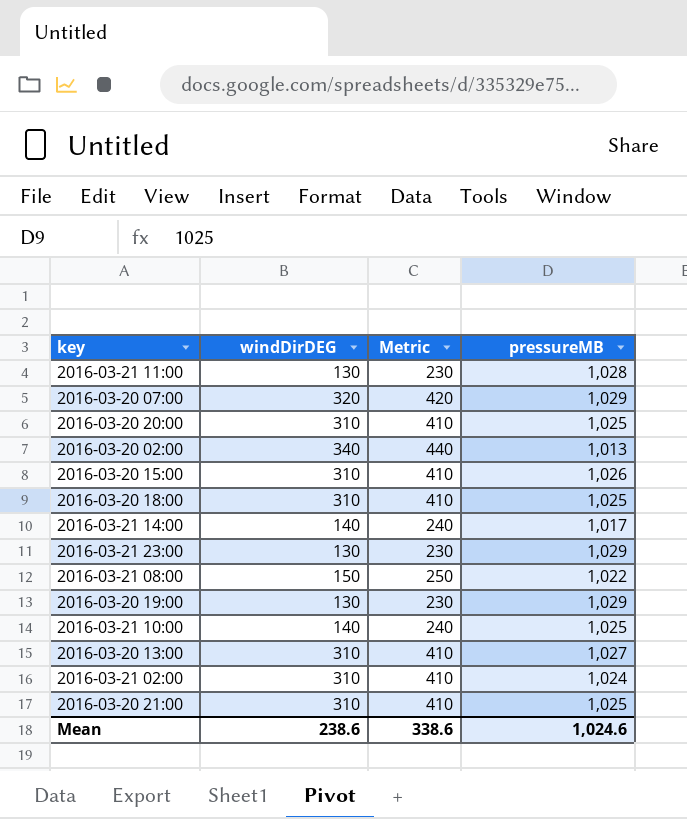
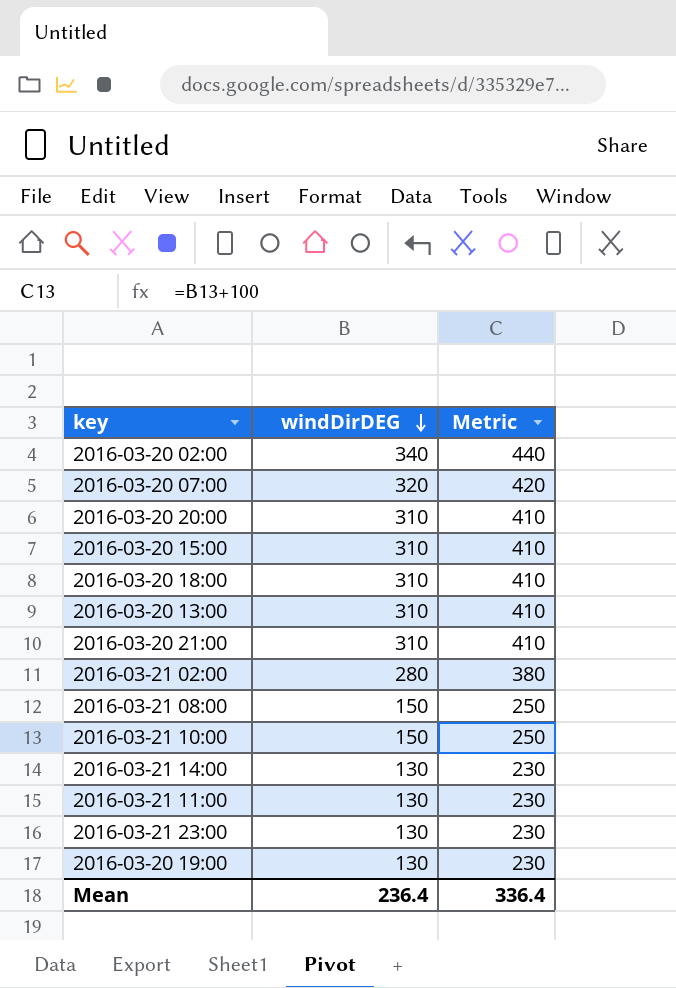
row order: none -> windDirDEG descending
column pressureMB | position: 4 -> none
2016-03-21 02:00 | windDirDEG: 310 -> 280
2016-03-21 02:00 | Metric: 410 -> 380
2016-03-21 10:00 | windDirDEG: 140 -> 150
2016-03-21 10:00 | Metric: 240 -> 250
2016-03-21 14:00 | windDirDEG: 140 -> 130
2016-03-21 14:00 | Metric: 240 -> 230
Mean | windDirDEG: 238.6 -> 236.4
Mean | Metric: 338.6 -> 336.4

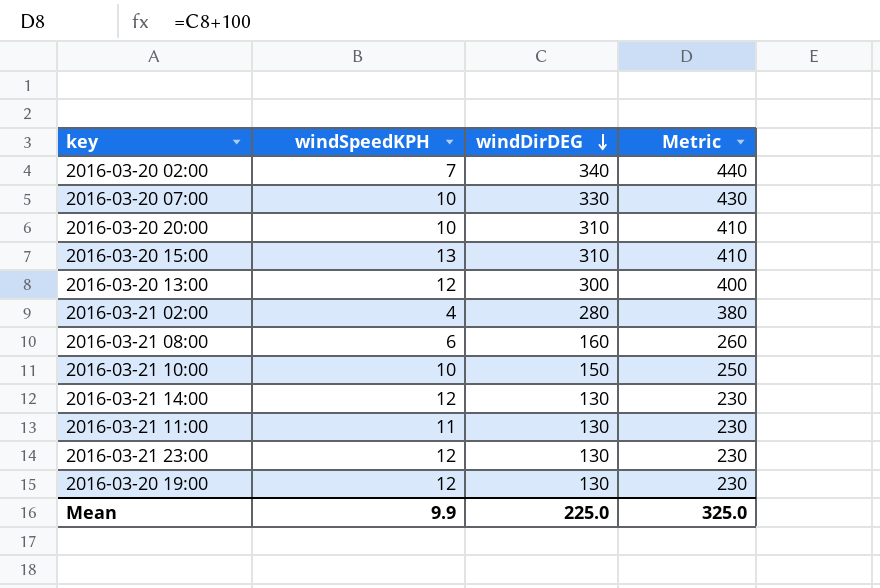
column windSpeedKPH | position: none -> 2
row 2016-03-20 18:00: 310 | 410 -> none
row 2016-03-20 21:00: 310 | 410 -> none
2016-03-20 07:00 | windDirDEG: 320 -> 330
2016-03-20 07:00 | Metric: 420 -> 430
2016-03-20 13:00 | windDirDEG: 310 -> 300
2016-03-20 13:00 | Metric: 410 -> 400
2016-03-21 08:00 | windDirDEG: 150 -> 160
2016-03-21 08:00 | Metric: 250 -> 260
Mean | windDirDEG: 236.4 -> 225.0
Mean | Metric: 336.4 -> 325.0

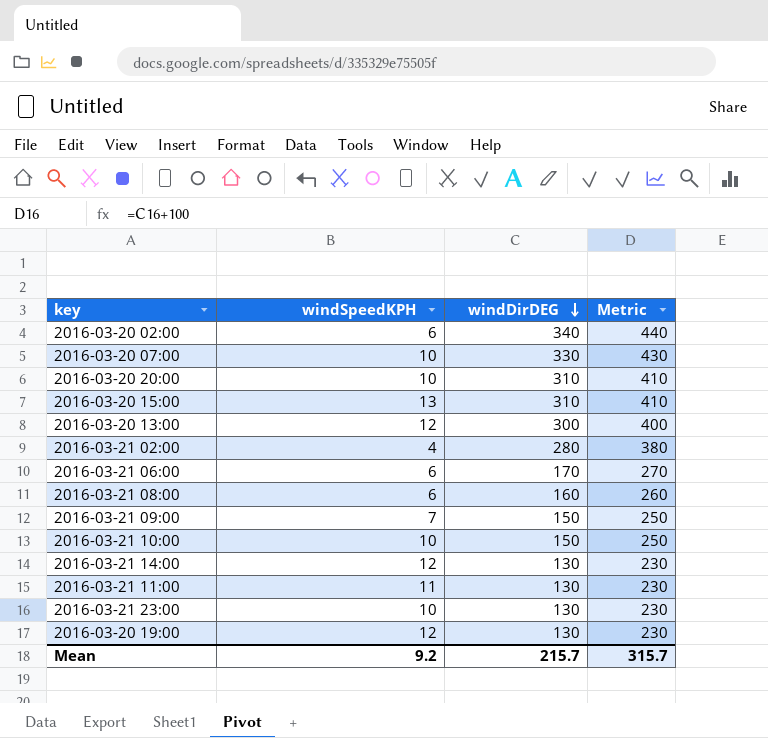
2016-03-20 02:00 | windSpeedKPH: 7 -> 6
row 2016-03-21 06:00: none -> 6 | 170 | 270
row 2016-03-21 09:00: none -> 7 | 150 | 250
2016-03-21 23:00 | windSpeedKPH: 12 -> 10
Mean | windSpeedKPH: 9.9 -> 9.2
Mean | windDirDEG: 225.0 -> 215.7
Mean | Metric: 325.0 -> 315.7

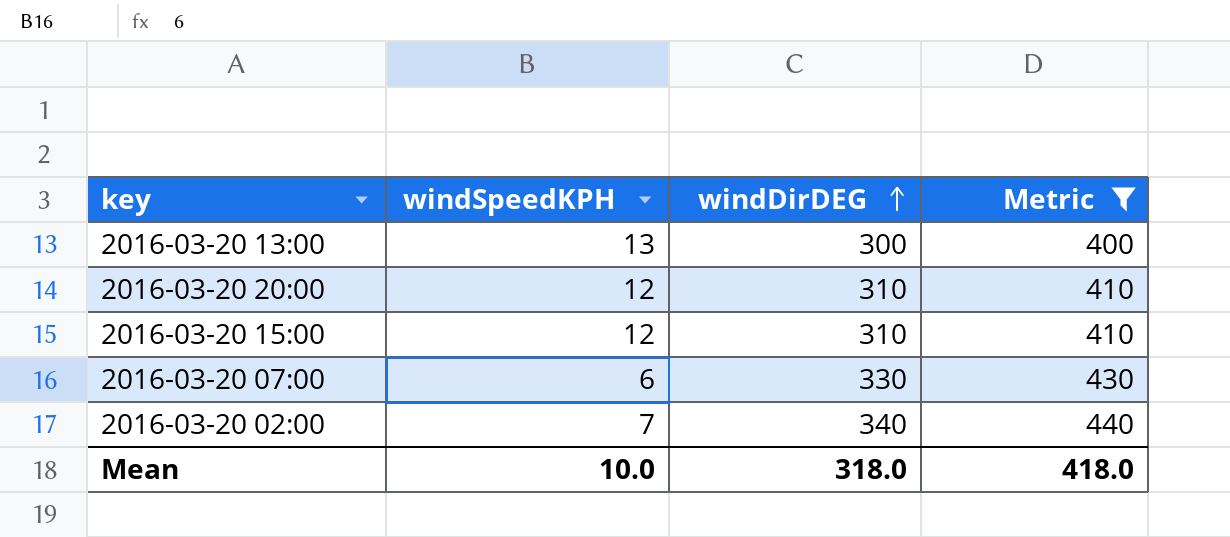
filter: none -> Metric >= 400
row order: windDirDEG descending -> windDirDEG ascending
2016-03-20 13:00 | windSpeedKPH: 12 -> 13
2016-03-20 20:00 | windSpeedKPH: 10 -> 12
2016-03-20 15:00 | windSpeedKPH: 13 -> 12
2016-03-20 07:00 | windSpeedKPH: 10 -> 6
2016-03-20 02:00 | windSpeedKPH: 6 -> 7
Mean | windSpeedKPH: 9.2 -> 10.0
Mean | windDirDEG: 215.7 -> 318.0
Mean | Metric: 315.7 -> 418.0

